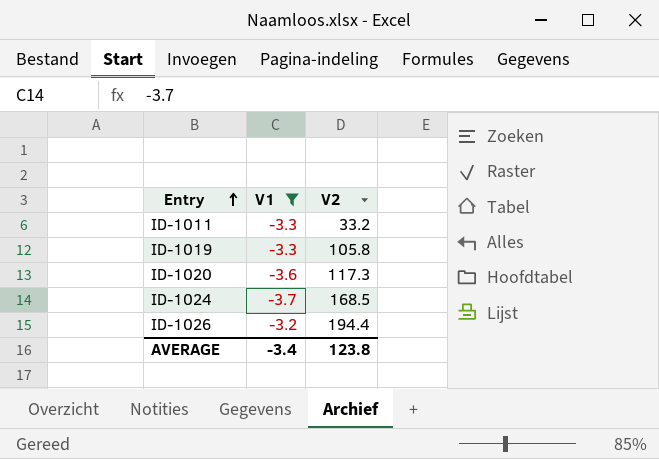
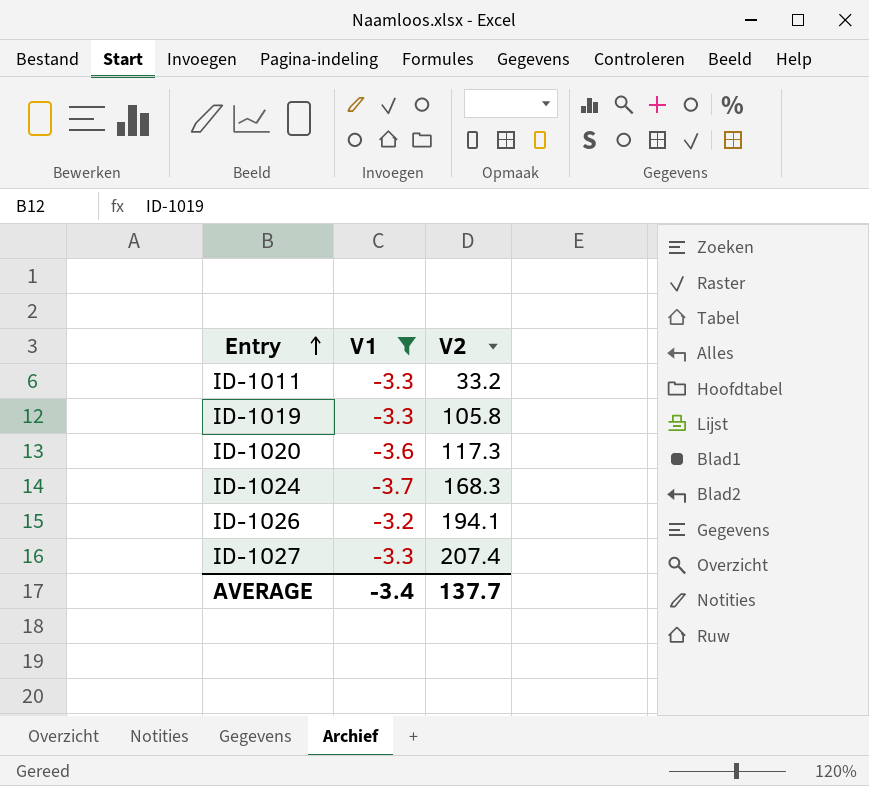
ID-1024 | V2: 168.5 -> 168.3
ID-1026 | V2: 194.4 -> 194.1
row ID-1027: none -> -3.3 | 207.4
AVERAGE | V2: 123.8 -> 137.7

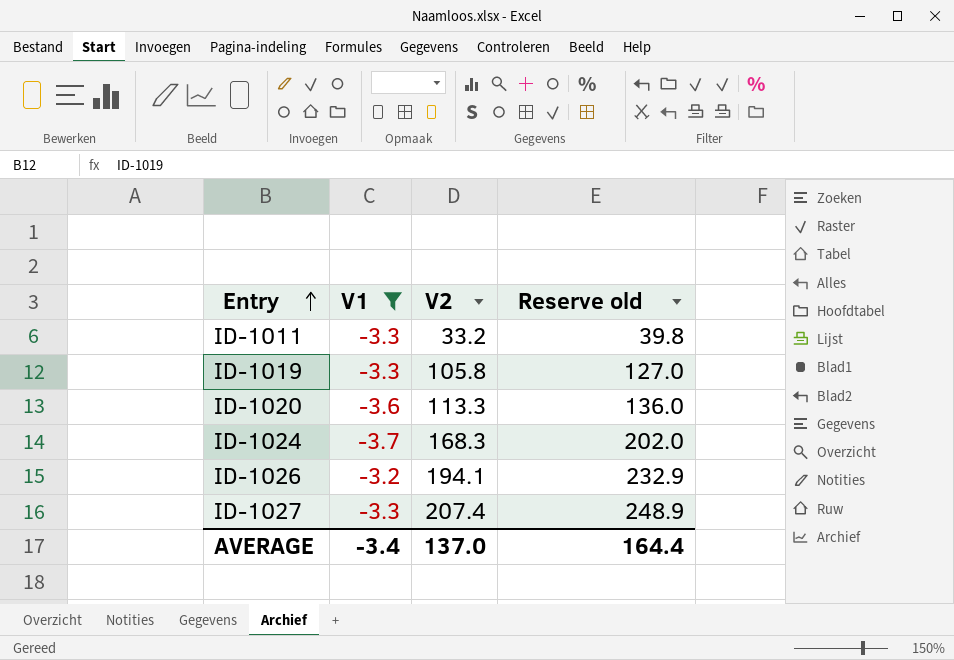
column Reserve old | formula: none -> [V2] * 1.2
ID-1020 | V2: 117.3 -> 113.3
AVERAGE | V2: 137.7 -> 137.0

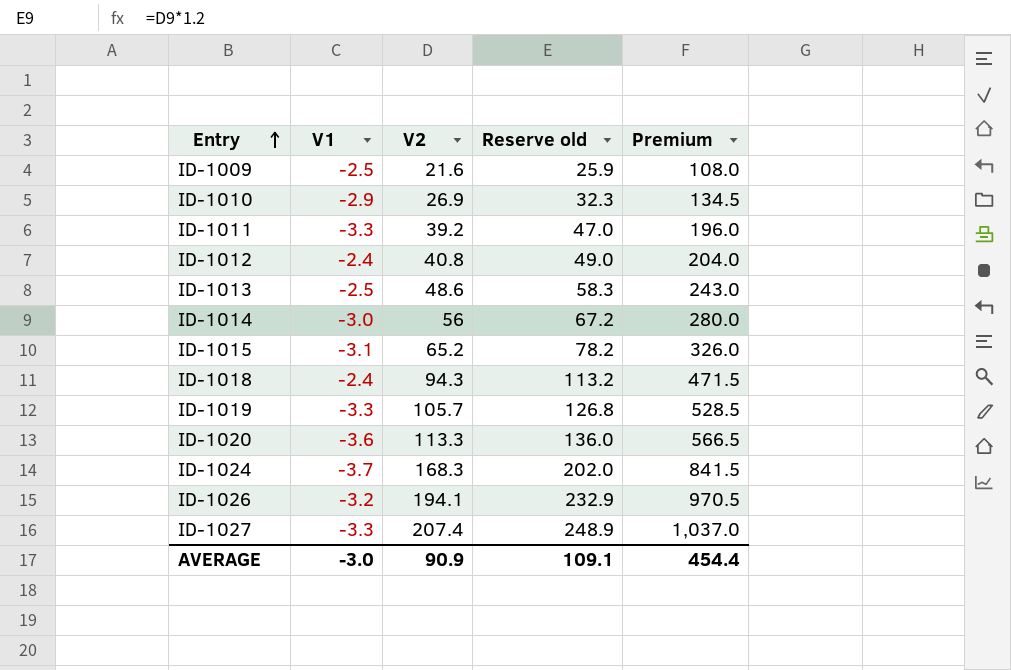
filter: V1 <= -3.2 -> none
column Premium | formula: none -> [V2] * 5
ID-1011 | V2: 33.2 -> 39.2
ID-1011 | Reserve old: 39.8 -> 47.0
ID-1019 | V2: 105.8 -> 105.7
ID-1019 | Reserve old: 127.0 -> 126.8
AVERAGE | V1: -3.4 -> -3.0
AVERAGE | V2: 137.0 -> 90.9
AVERAGE | Reserve old: 164.4 -> 109.1

